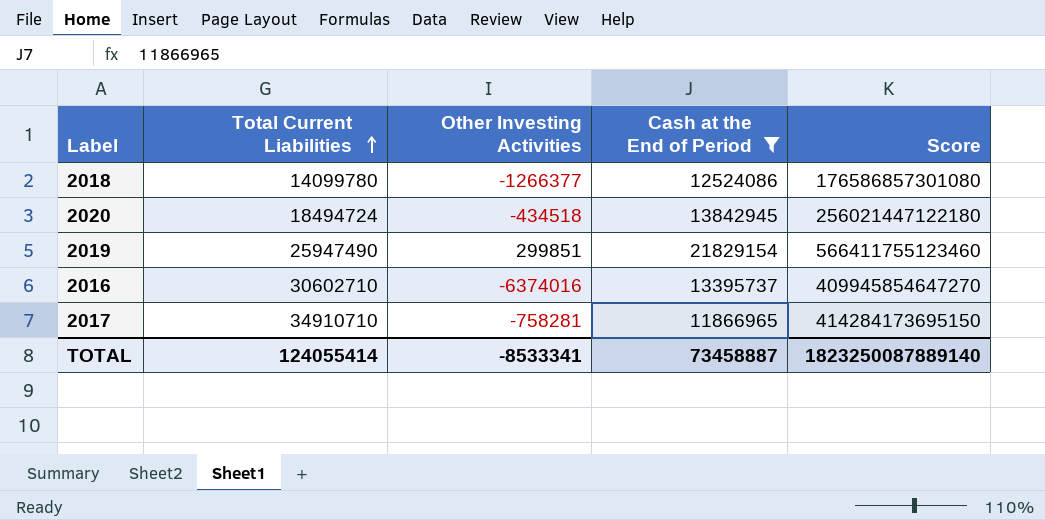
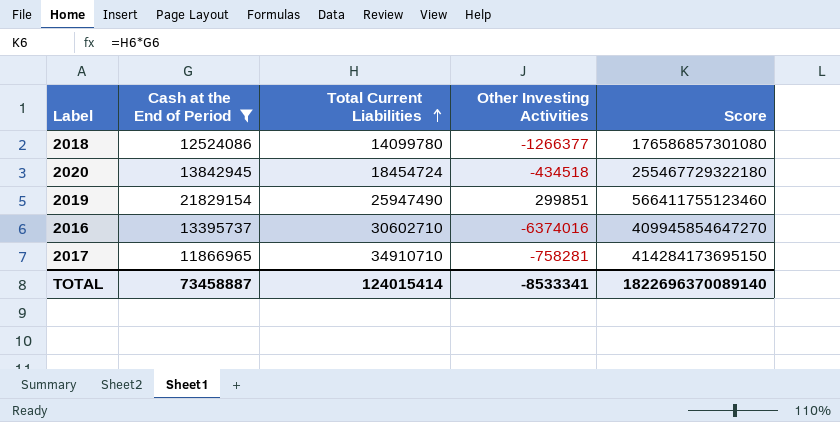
column Cash at the End of Period | position: 4 -> 2
2020 | Total Current Liabilities: 18494724 -> 18454724
2020 | Score: 256021447122180 -> 255467729322180
TOTAL | Total Current Liabilities: 124055414 -> 124015414
TOTAL | Score: 1823250087889140 -> 1822696370089140

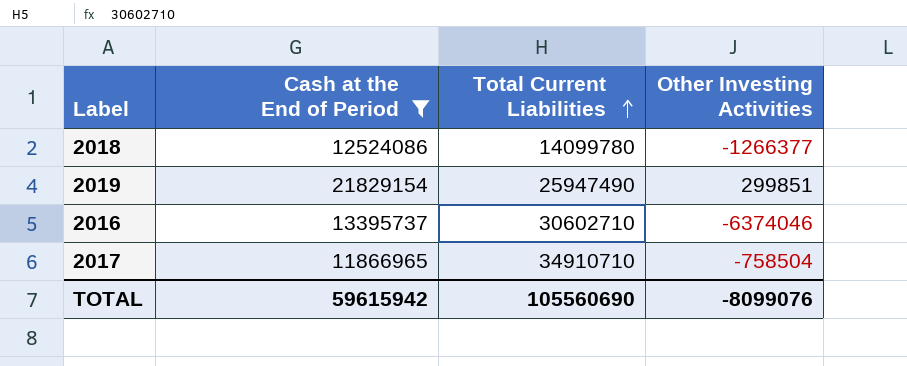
column Score | formula: [Cash at the End of Period] * [Total Current Liabilities] -> none
row 2020: 13842945 | 18454724 | -434518 | 255467729322180 -> none
2016 | Other Investing Activities: -6374016 -> -6374046
2017 | Other Investing Activities: -758281 -> -758504
TOTAL | Cash at the End of Period: 73458887 -> 59615942
TOTAL | Total Current Liabilities: 124015414 -> 105560690
TOTAL | Other Investing Activities: -8533341 -> -8099076

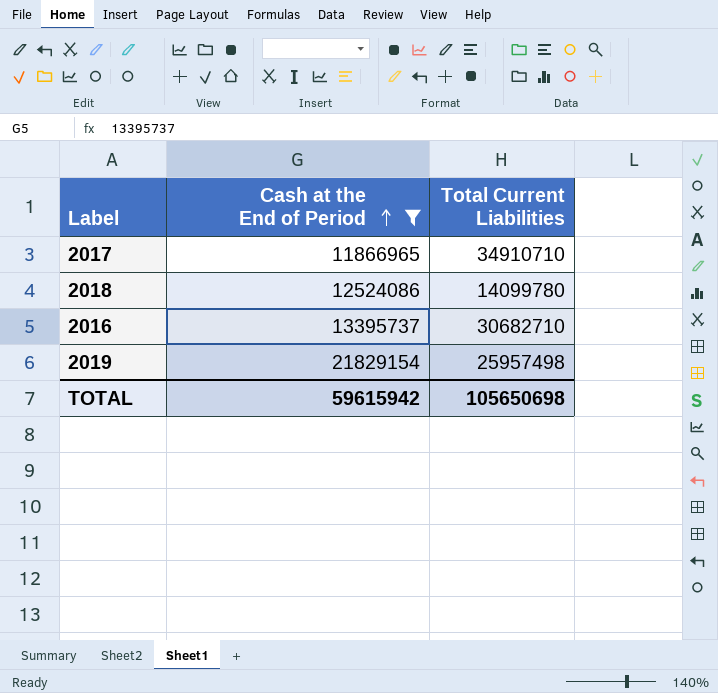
row order: Total Current Liabilities ascending -> Cash at the End of Period ascending
column Other Investing Activities | position: 4 -> none
2016 | Total Current Liabilities: 30602710 -> 30682710
2019 | Total Current Liabilities: 25947490 -> 25957498
TOTAL | Total Current Liabilities: 105560690 -> 105650698

